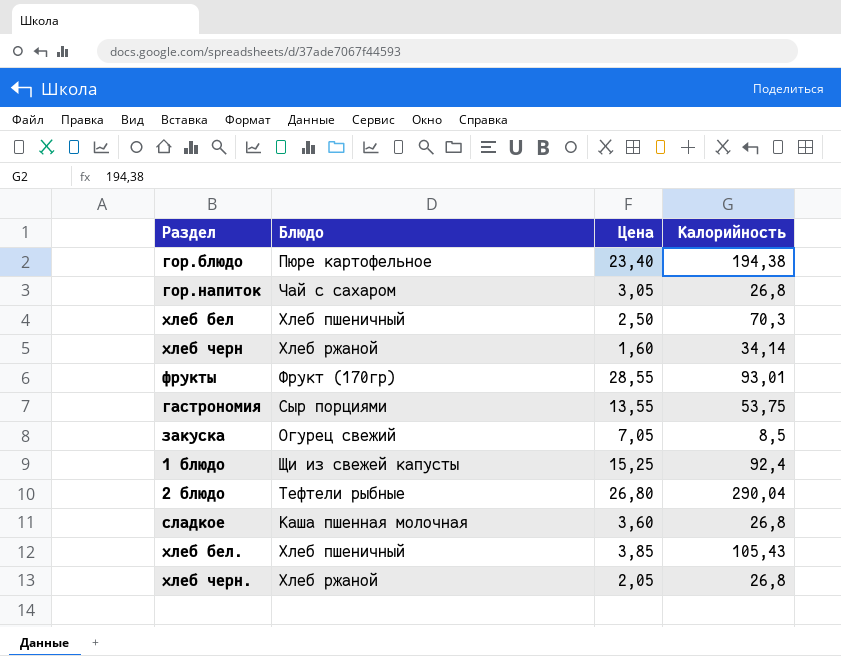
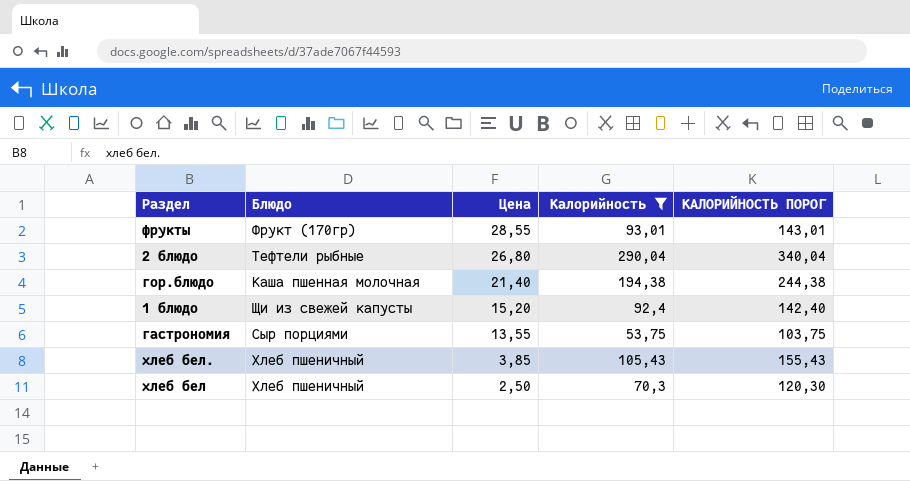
filter: none -> Калорийность >= 53,75
row order: none -> Цена descending
column КАЛОРИЙНОСТЬ ПОРОГ | formula: none -> [Калорийность] + 50
гор.блюдо | Блюдо: Пюре картофельное -> Каша пшенная молочная
гор.блюдо | Цена: 23,40 -> 21,40
1 блюдо | Цена: 15,25 -> 15,20

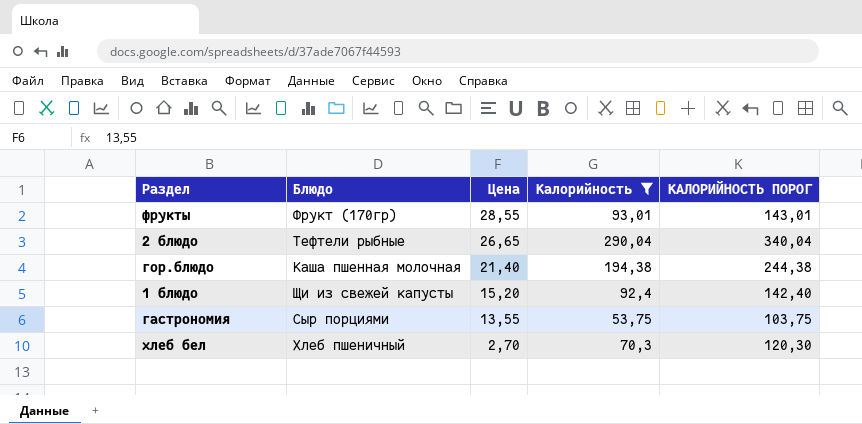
row хлеб бел.: Хлеб пшеничный | 3,85 | 105,43 | 155,43 -> none
2 блюдо | Цена: 26,80 -> 26,65
хлеб бел | Цена: 2,50 -> 2,70

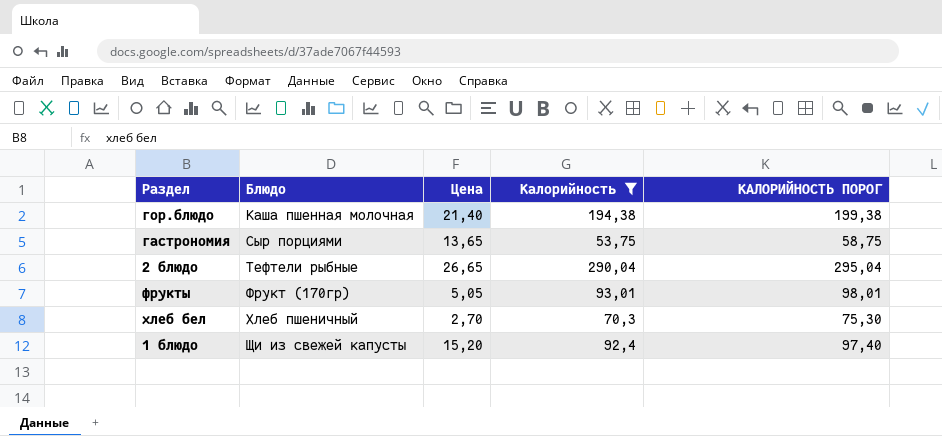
row order: Цена descending -> Блюдо ascending
column КАЛОРИЙНОСТЬ ПОРОГ | formula: [Калорийность] + 50 -> [Калорийность] + 5
гастрономия | Цена: 13,55 -> 13,65
фрукты | Цена: 28,55 -> 5,05

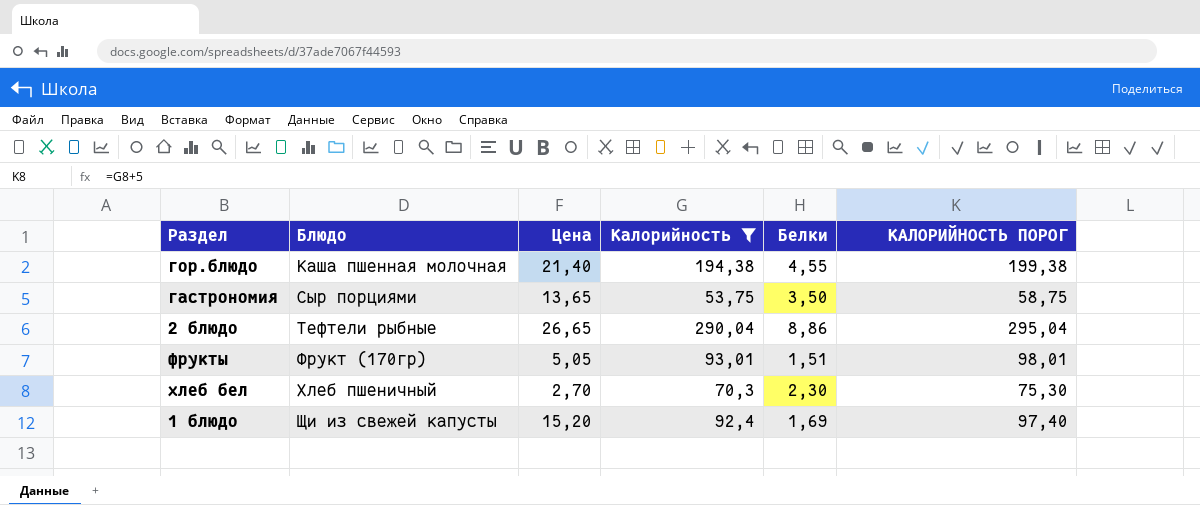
column Белки | position: none -> 5

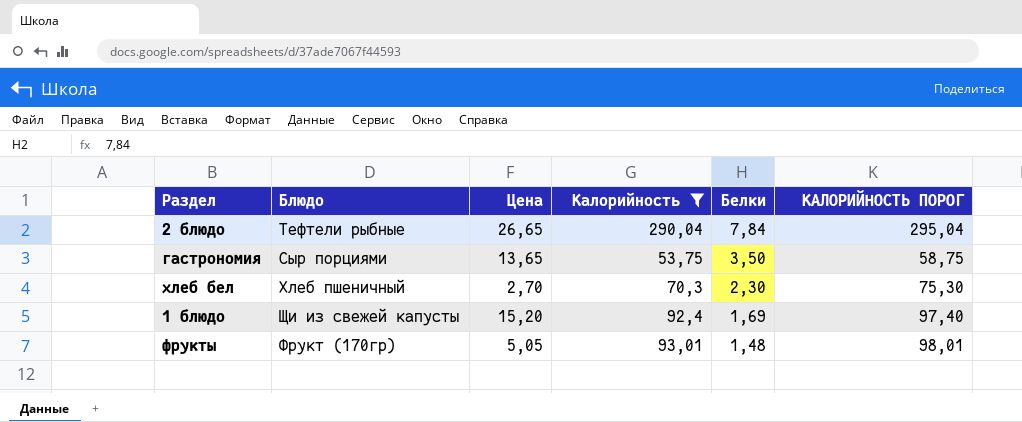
row order: Блюдо ascending -> Белки descending
row гор.блюдо: Каша пшенная молочная | 21,40 | 194,38 | 4,55 | 199,38 -> none
2 блюдо | Белки: 8,86 -> 7,84
фрукты | Белки: 1,51 -> 1,48

